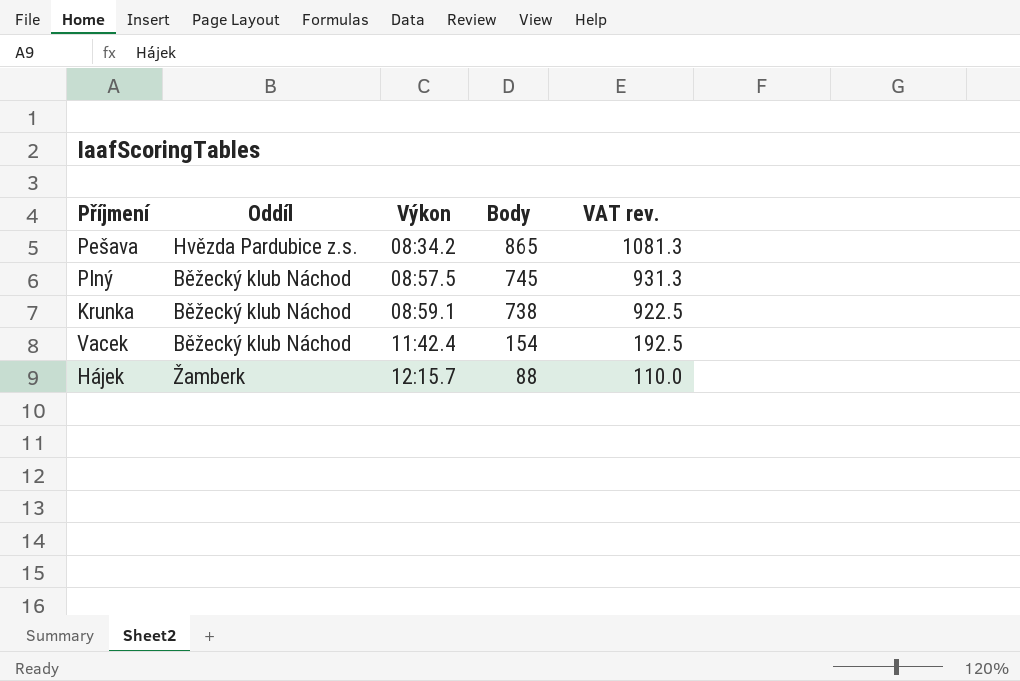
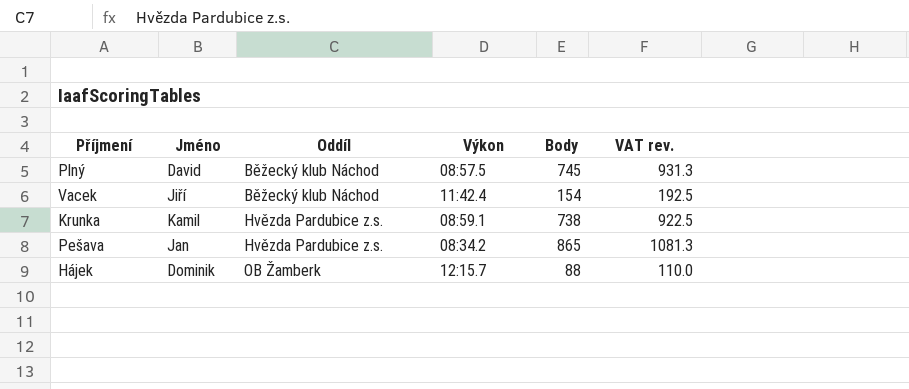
row order: Výkon ascending -> Oddíl ascending
column Jméno | position: none -> 2
Krunka | Oddíl: Běžecký klub Náchod -> Hvězda Pardubice z.s.
Hájek | Oddíl: Žamberk -> OB Žamberk

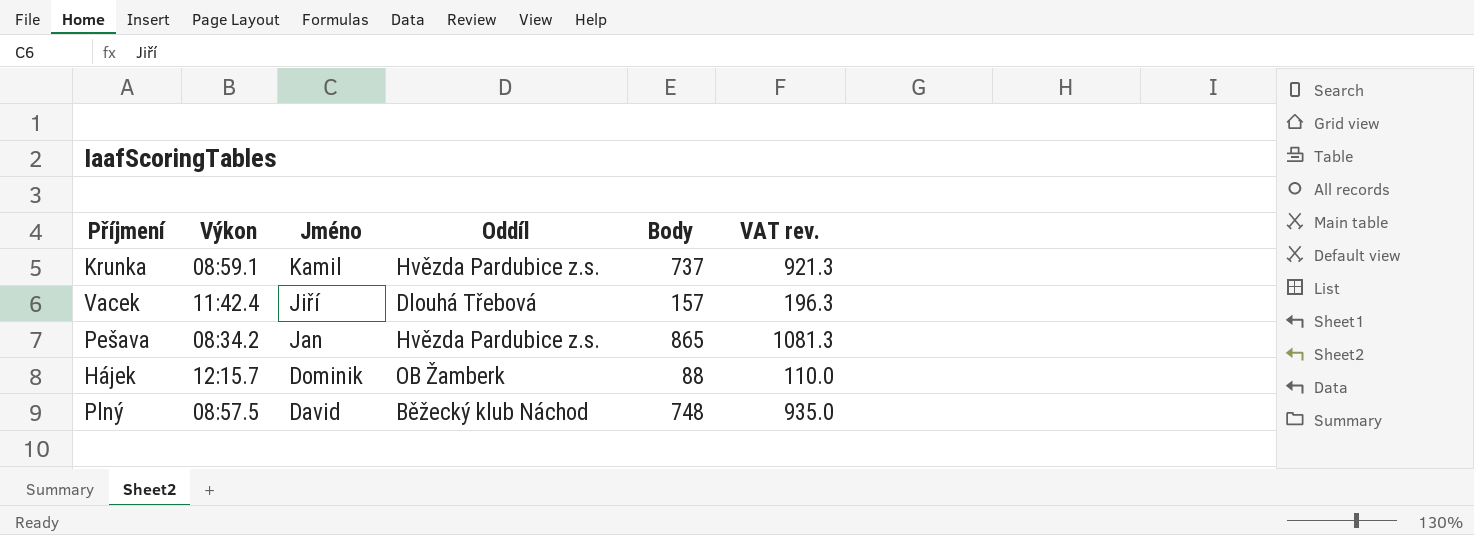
row order: Oddíl ascending -> Jméno descending
column Výkon | position: 4 -> 2
Krunka | Body: 738 -> 737
Krunka | VAT rev.: 922.5 -> 921.3
Vacek | Oddíl: Běžecký klub Náchod -> Dlouhá Třebová
Vacek | Body: 154 -> 157
Vacek | VAT rev.: 192.5 -> 196.3
Plný | Body: 745 -> 748
Plný | VAT rev.: 931.3 -> 935.0

